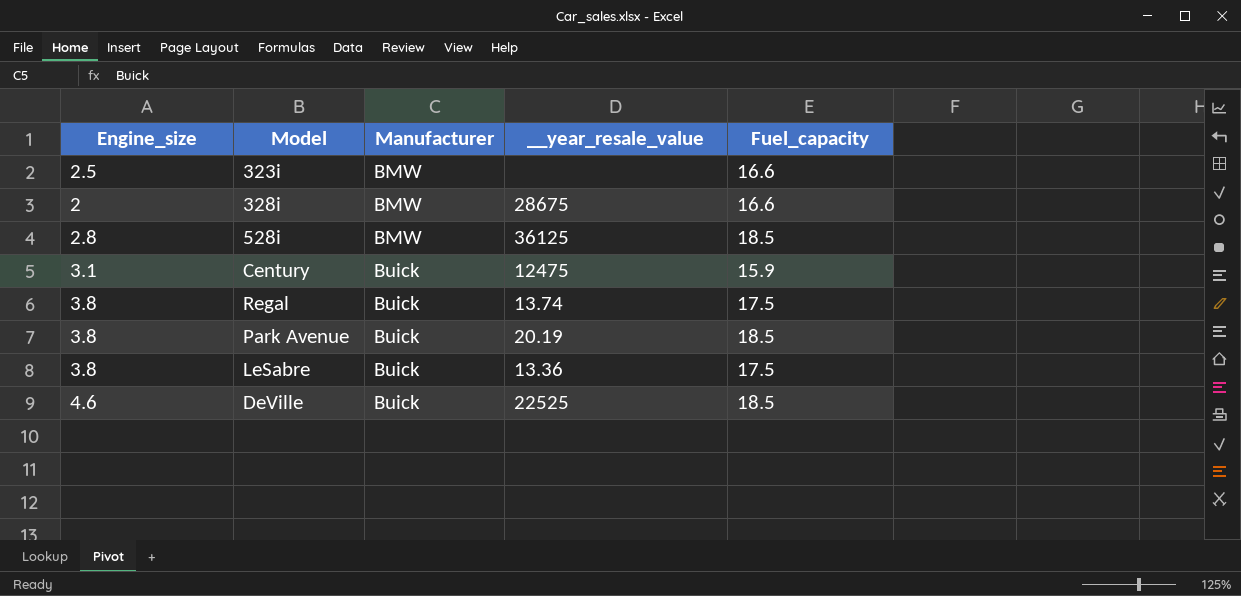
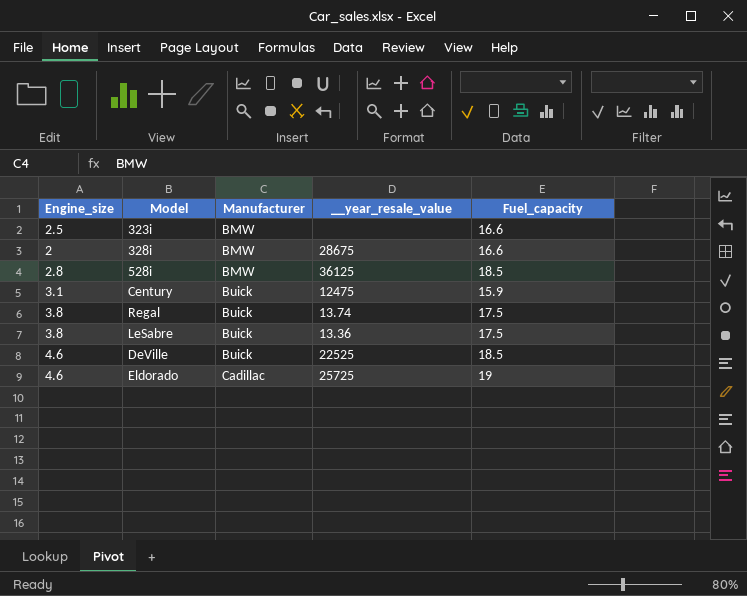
row Park Avenue: 3.8 | Buick | 20.19 | 18.5 -> none
row Eldorado: none -> 4.6 | Cadillac | 25725 | 19

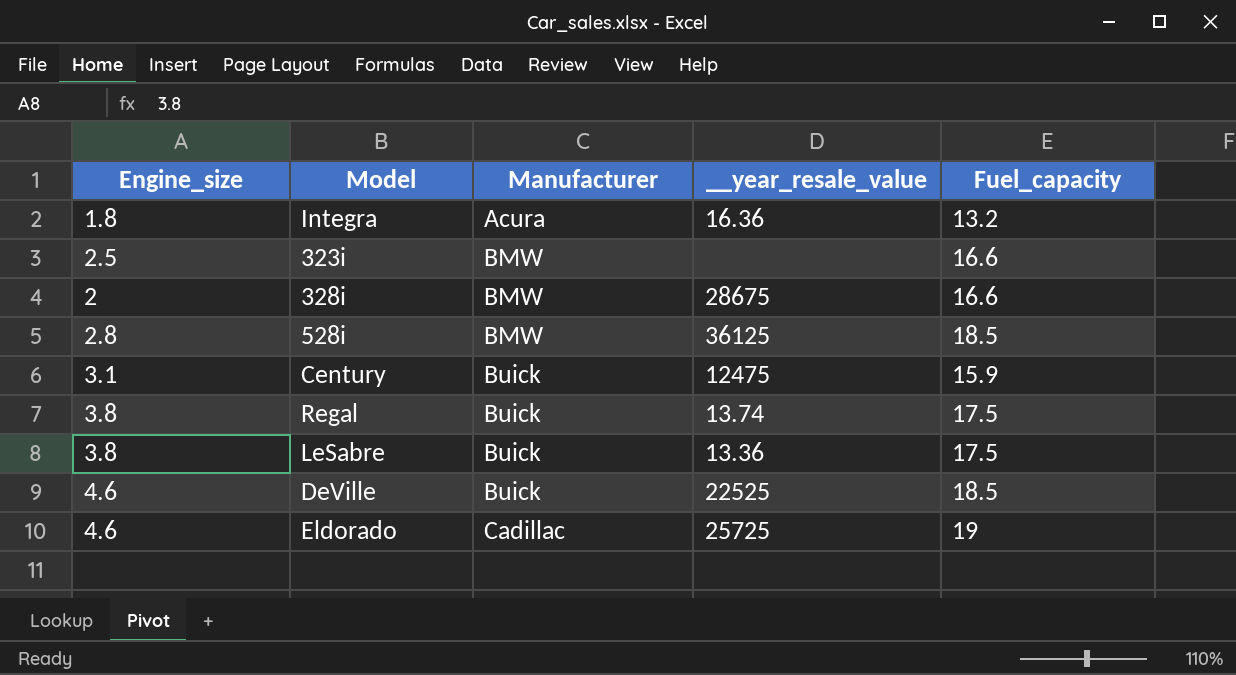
row Integra: none -> 1.8 | Acura | 16.36 | 13.2

